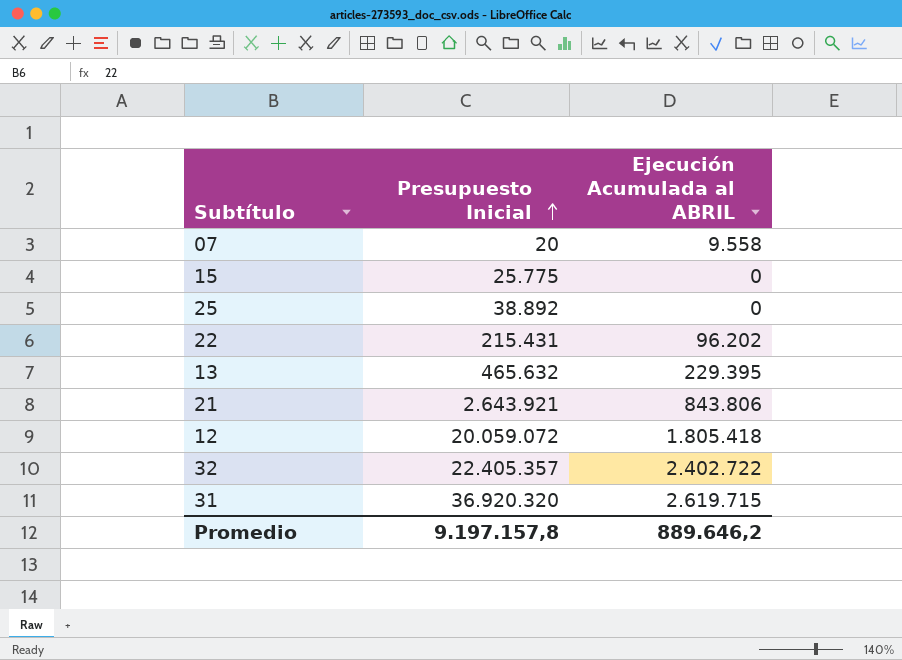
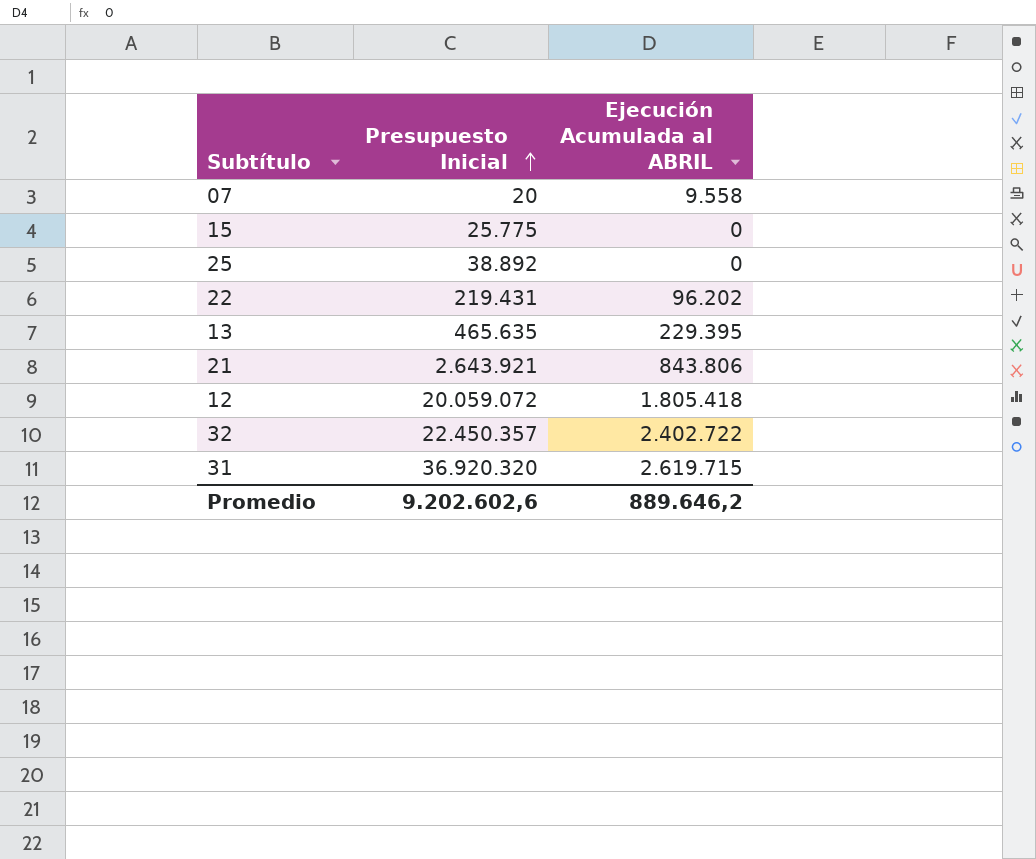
22 | Presupuesto Inicial: 215.431 -> 219.431
13 | Presupuesto Inicial: 465.632 -> 465.635
32 | Presupuesto Inicial: 22.405.357 -> 22.450.357
Promedio | Presupuesto Inicial: 9.197.157,8 -> 9.202.602,6

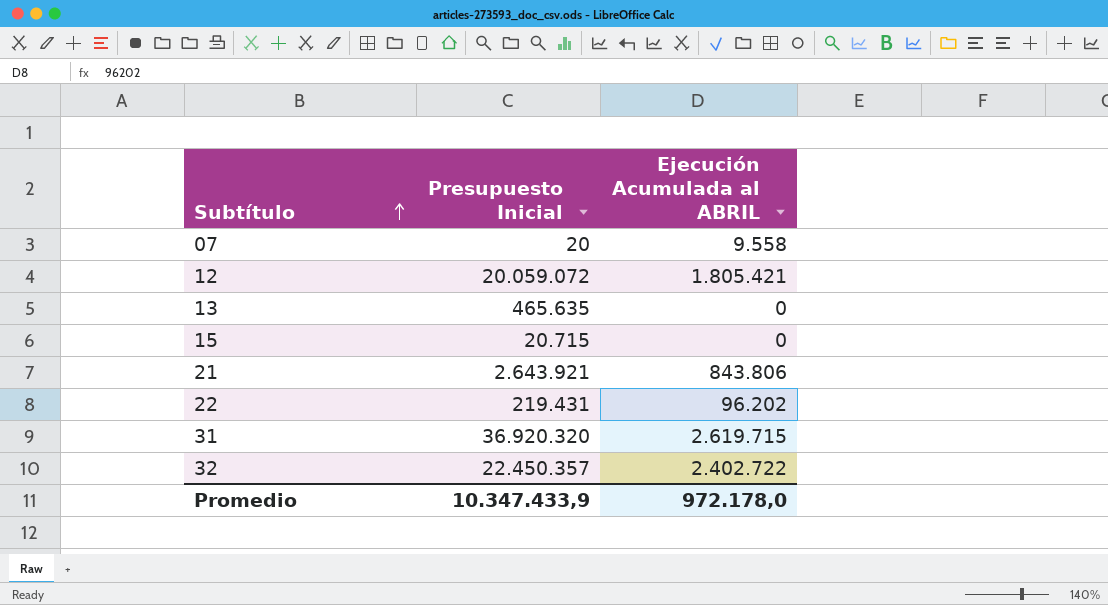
row order: Presupuesto Inicial ascending -> Subtítulo ascending
row 25: 38.892 | 0 -> none
12 | Ejecución Acumulada al ABRIL: 1.805.418 -> 1.805.421
13 | Ejecución Acumulada al ABRIL: 229.395 -> 0
15 | Presupuesto Inicial: 25.775 -> 20.715
Promedio | Presupuesto Inicial: 9.202.602,6 -> 10.347.433,9
Promedio | Ejecución Acumulada al ABRIL: 889.646,2 -> 972.178,0

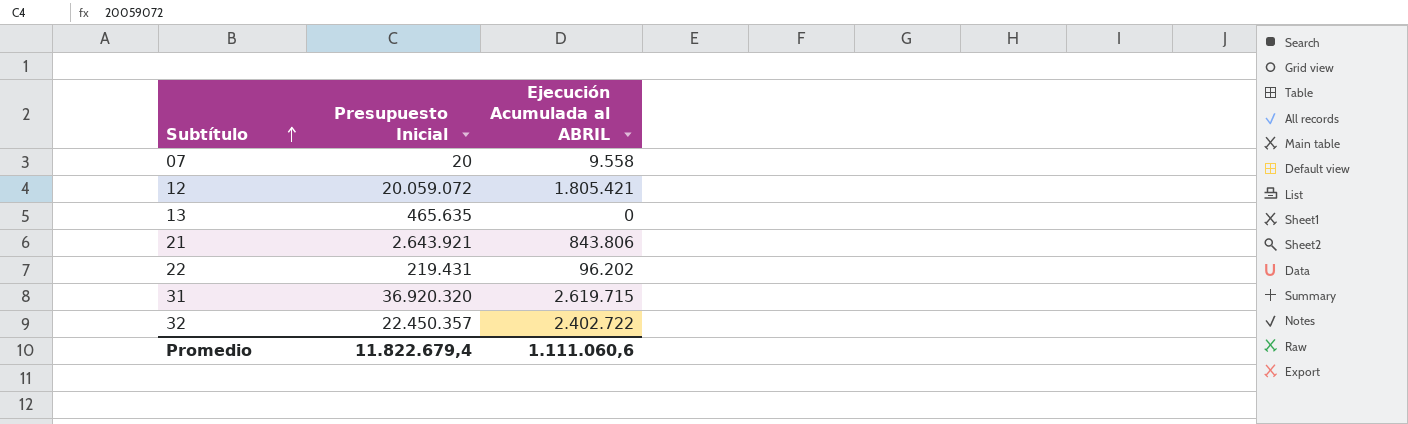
row 15: 20.715 | 0 -> none
Promedio | Presupuesto Inicial: 10.347.433,9 -> 11.822.679,4
Promedio | Ejecución Acumulada al ABRIL: 972.178,0 -> 1.111.060,6

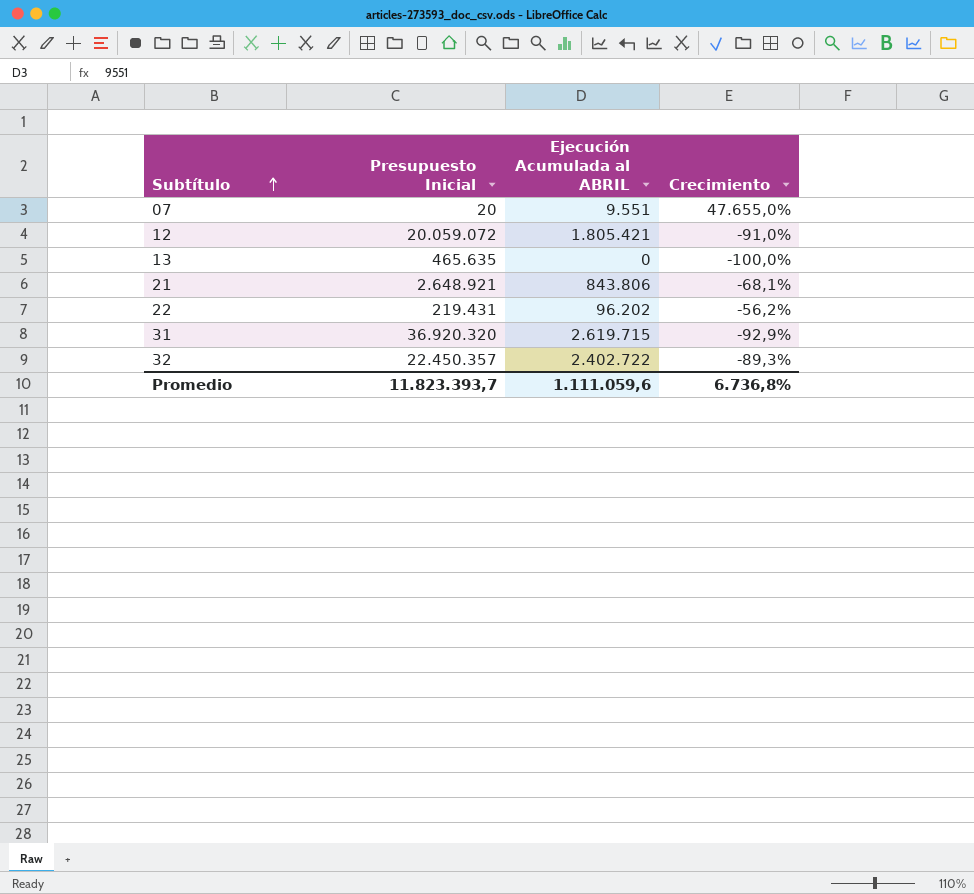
column Crecimiento | formula: none -> ([Ejecución Acumulada al ABRIL] - [Presupuesto Inicial]) / [Presupuesto Inicial]
07 | Ejecución Acumulada al ABRIL: 9.558 -> 9.551
21 | Presupuesto Inicial: 2.643.921 -> 2.648.921
Promedio | Presupuesto Inicial: 11.822.679,4 -> 11.823.393,7
Promedio | Ejecución Acumulada al ABRIL: 1.111.060,6 -> 1.111.059,6

